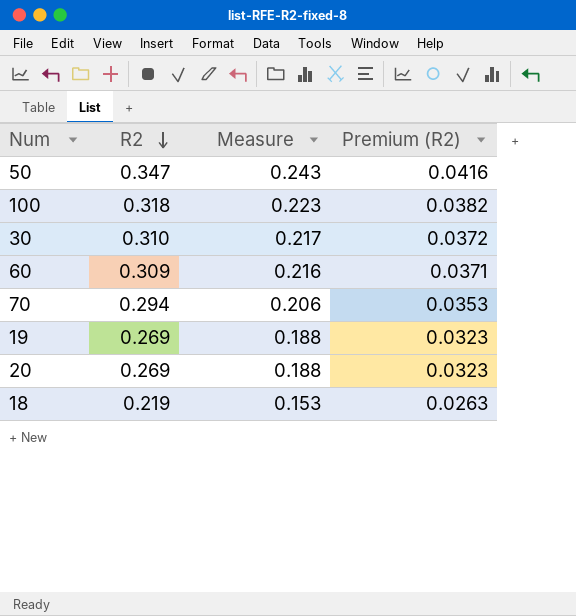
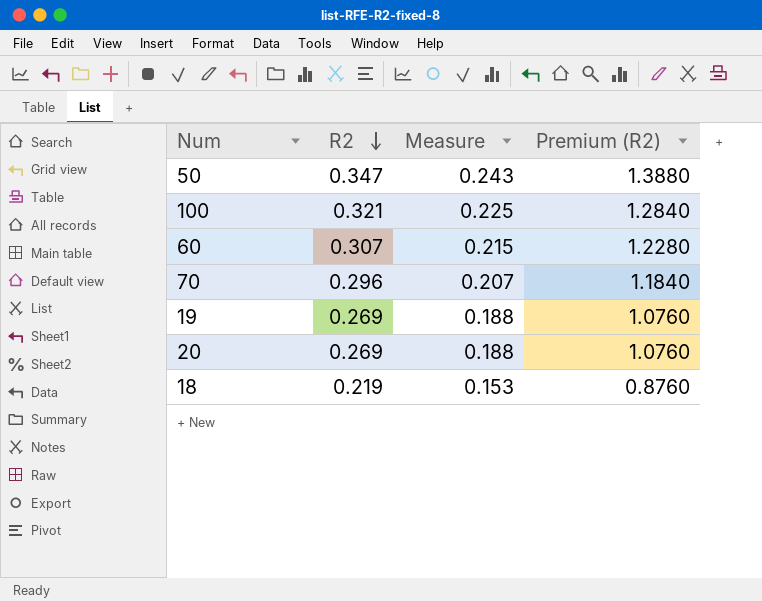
column Premium (R2) | formula: [R2] * 0.12 -> [R2] * 4
row 30: 0.310 | 0.217 | 0.0372 -> none
100 | R2: 0.318 -> 0.321
100 | Measure: 0.223 -> 0.225
60 | R2: 0.309 -> 0.307
60 | Measure: 0.216 -> 0.215
70 | R2: 0.294 -> 0.296
70 | Measure: 0.206 -> 0.207

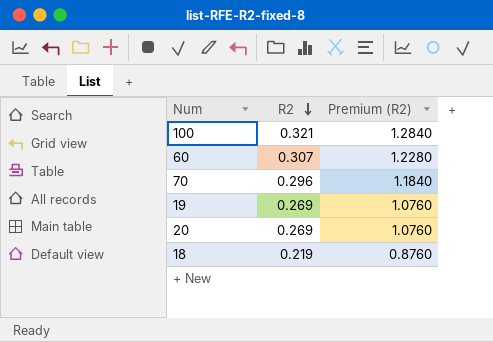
column Measure | formula: [R2] * 0.7 -> none
row 50: 0.347 | 0.243 | 1.3880 -> none

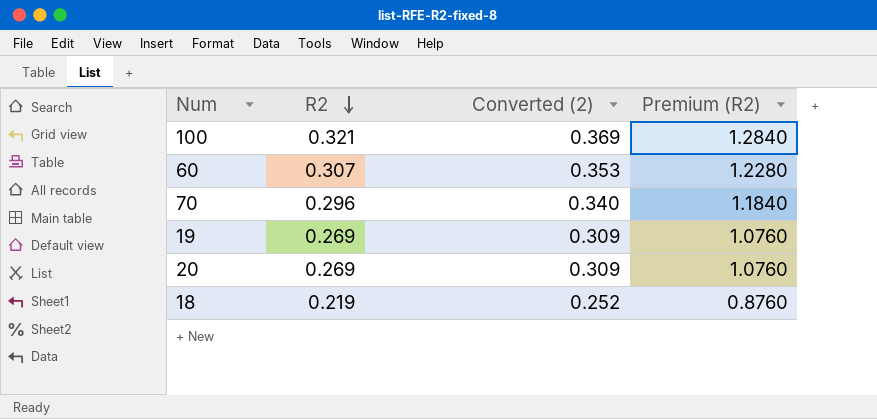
column Converted (2) | formula: none -> [R2] * 1.15

